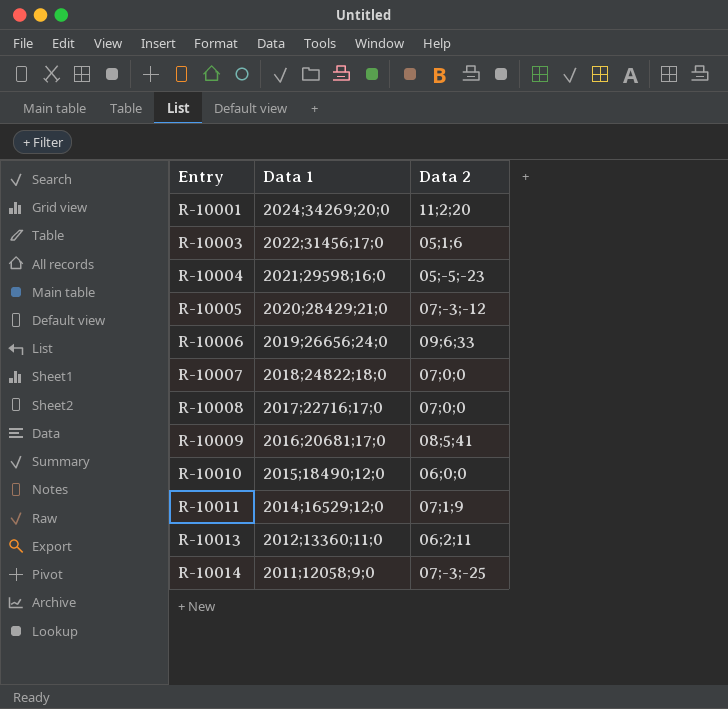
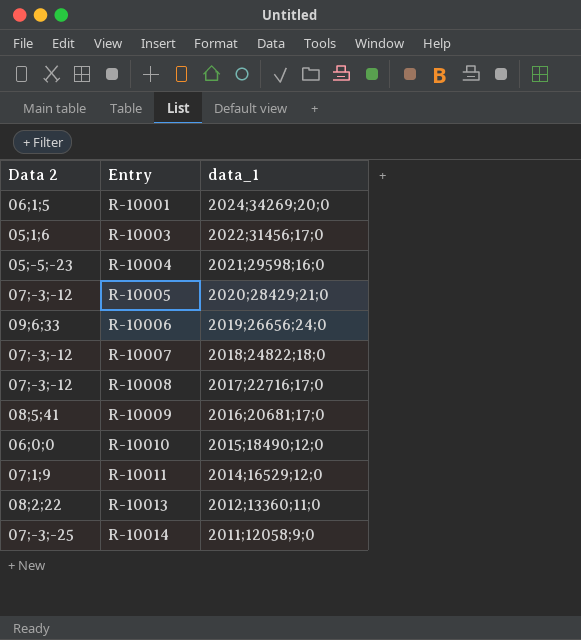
column Data 2 | position: 3 -> 1
column name: Data 1 -> data_1
R-10001 | Data 2: 11;2;20 -> 06;1;5
R-10007 | Data 2: 07;0;0 -> 07;-3;-12
R-10008 | Data 2: 07;0;0 -> 07;-3;-12
R-10013 | Data 2: 06;2;11 -> 08;2;22

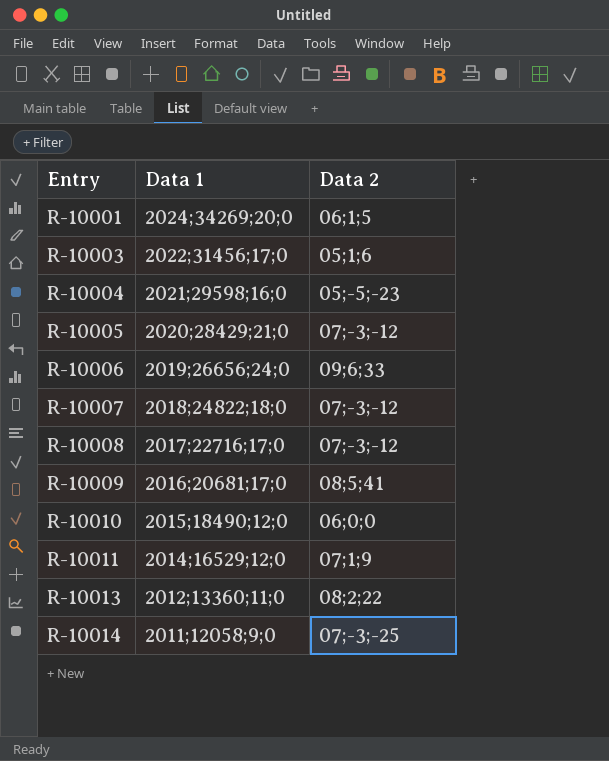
column name: data_1 -> Data 1
column Data 2 | position: 1 -> 3

